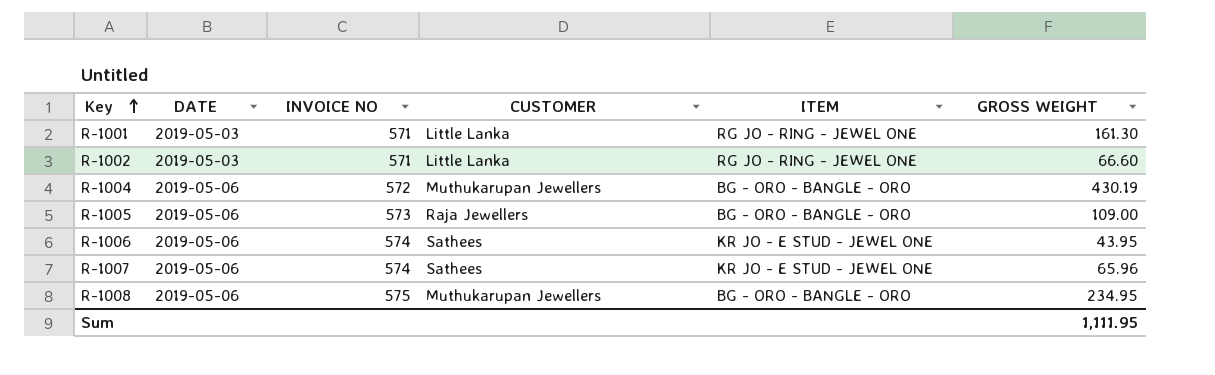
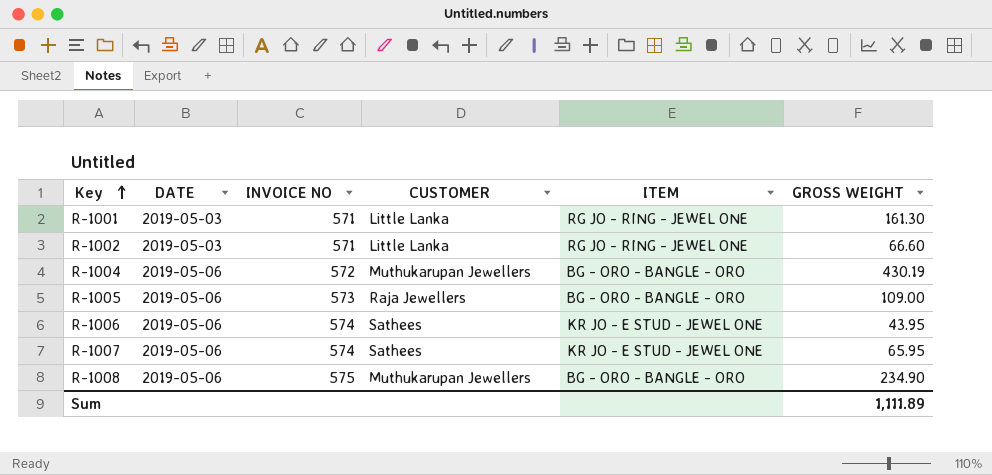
R-1007 | GROSS WEIGHT: 65.96 -> 65.95
R-1008 | GROSS WEIGHT: 234.95 -> 234.90
Sum | GROSS WEIGHT: 1,111.95 -> 1,111.89

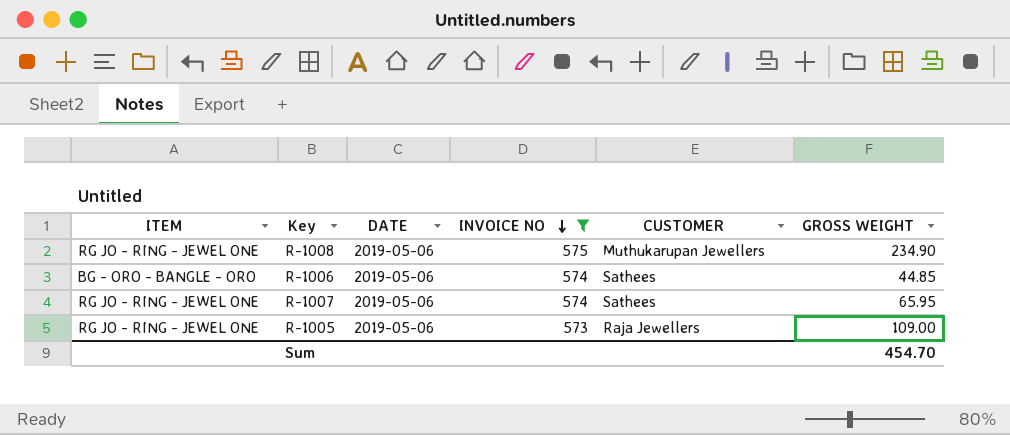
filter: none -> INVOICE NO >= 573
row order: Key ascending -> INVOICE NO descending
column ITEM | position: 5 -> 1
R-1008 | ITEM: BG - ORO - BANGLE - ORO -> RG JO - RING - JEWEL ONE
R-1006 | ITEM: KR JO - E STUD - JEWEL ONE -> BG - ORO - BANGLE - ORO
R-1006 | GROSS WEIGHT: 43.95 -> 44.85
R-1007 | ITEM: KR JO - E STUD - JEWEL ONE -> RG JO - RING - JEWEL ONE
R-1005 | ITEM: BG - ORO - BANGLE - ORO -> RG JO - RING - JEWEL ONE
Sum | GROSS WEIGHT: 1,111.89 -> 454.70

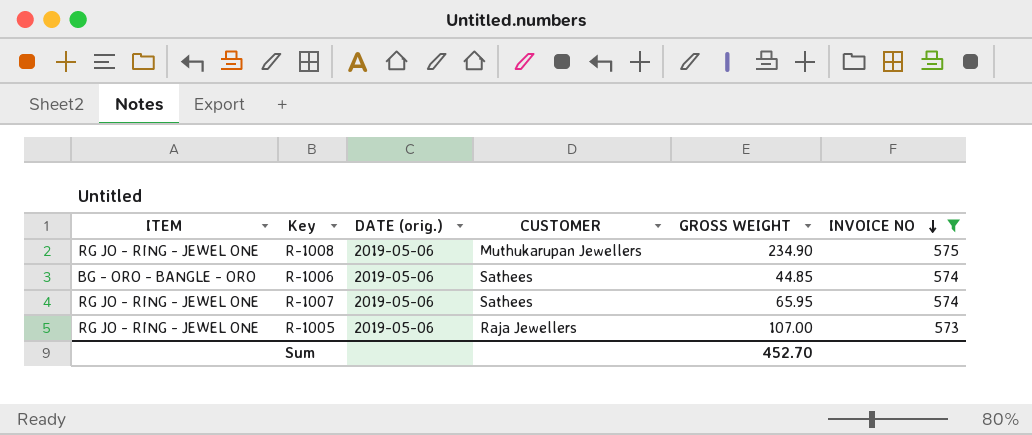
column name: DATE -> DATE (orig.)
column INVOICE NO | position: 4 -> 6
R-1005 | GROSS WEIGHT: 109.00 -> 107.00
Sum | GROSS WEIGHT: 454.70 -> 452.70

